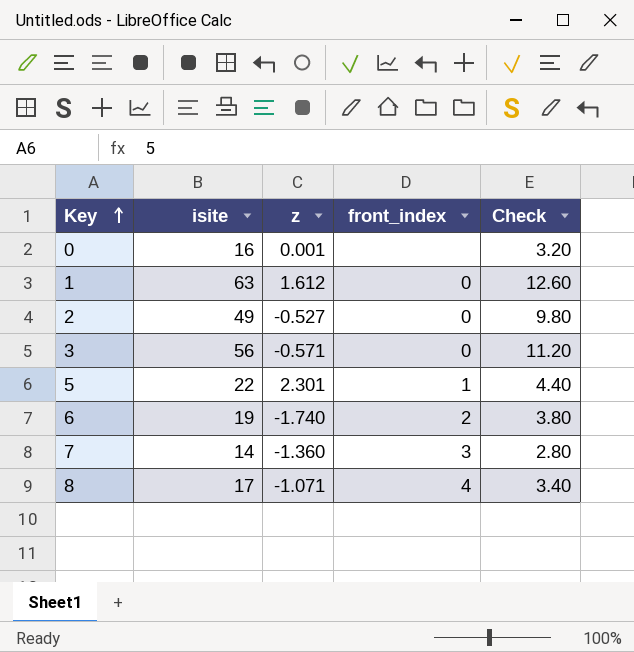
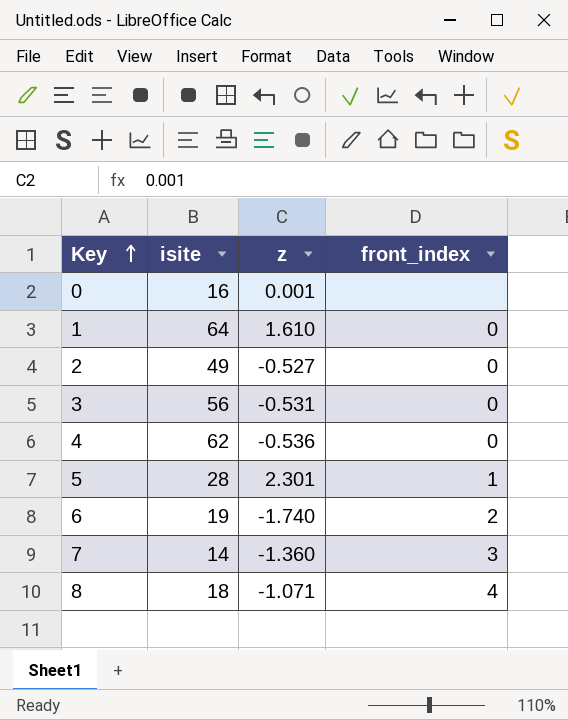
column Check | formula: [isite] * 0.2 -> none
1 | isite: 63 -> 64
1 | z: 1.612 -> 1.610
3 | z: -0.571 -> -0.531
row 4: none -> 62 | -0.536 | 0
5 | isite: 22 -> 28
8 | isite: 17 -> 18

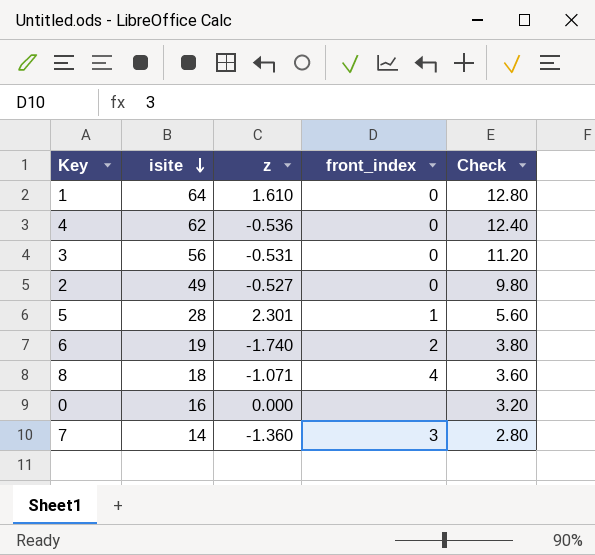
row order: Key ascending -> isite descending
column Check | formula: none -> [isite] * 0.2
0 | z: 0.001 -> 0.000

